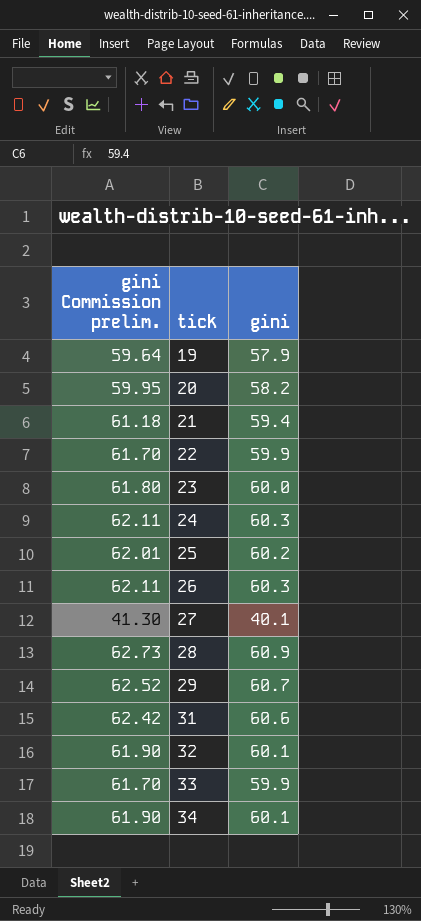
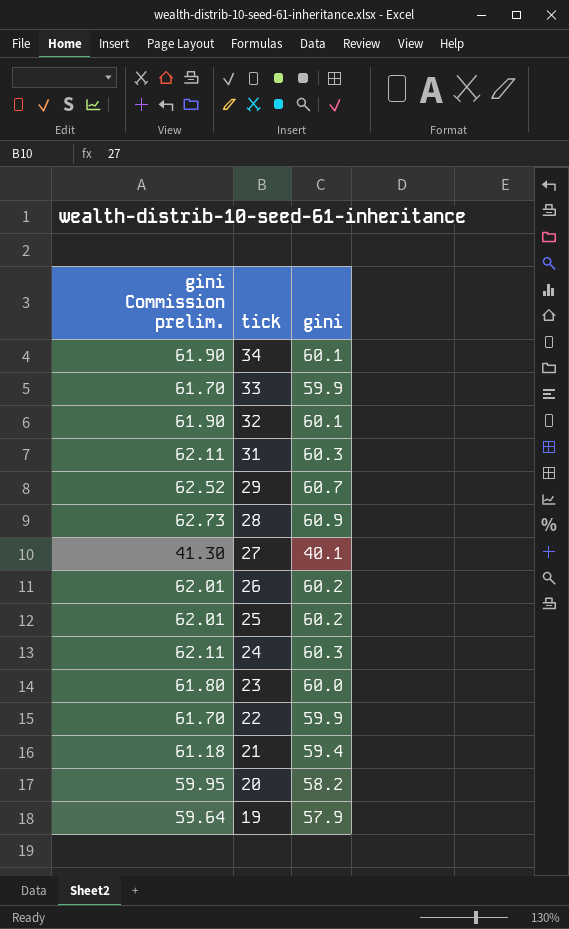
row order: tick ascending -> tick descending
31 | gini Commission prelim.: 62.42 -> 62.11
31 | gini: 60.6 -> 60.3
26 | gini Commission prelim.: 62.11 -> 62.01
26 | gini: 60.3 -> 60.2

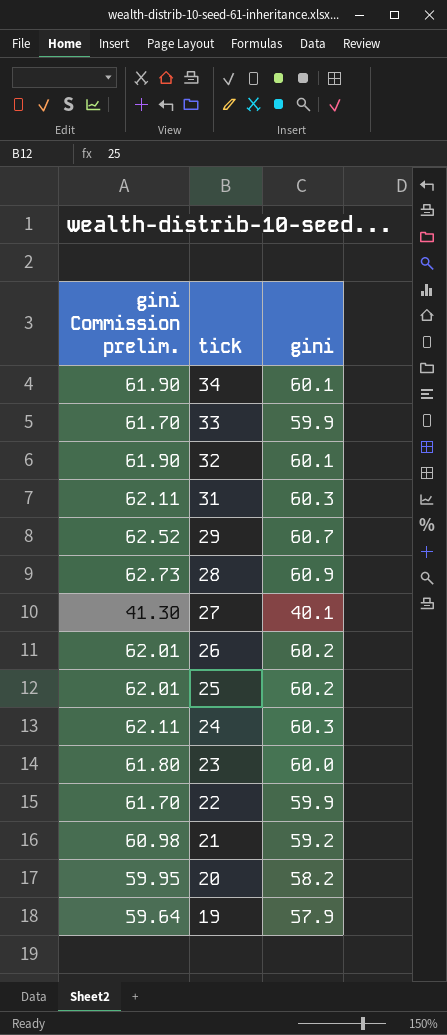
21 | gini Commission prelim.: 61.18 -> 60.98
21 | gini: 59.4 -> 59.2

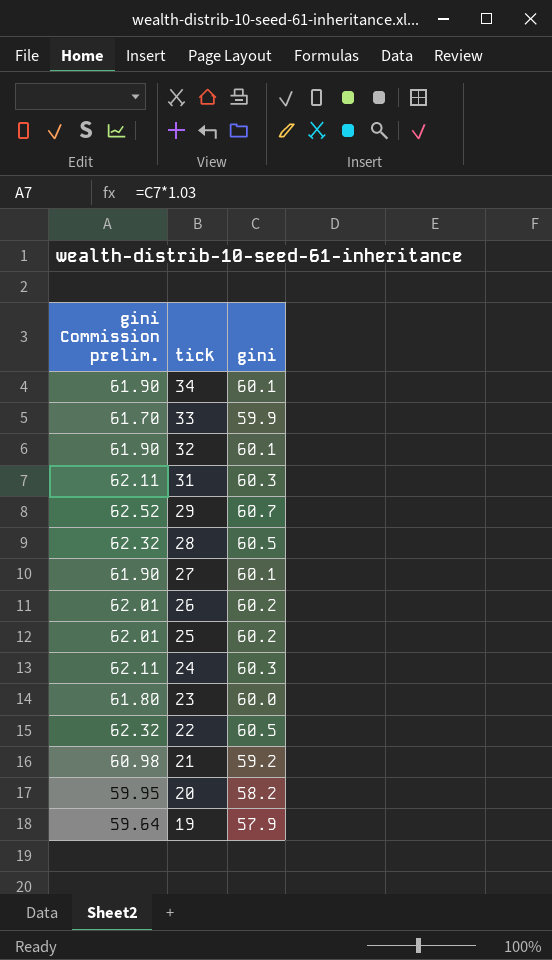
28 | gini Commission prelim.: 62.73 -> 62.32
28 | gini: 60.9 -> 60.5
27 | gini Commission prelim.: 41.30 -> 61.90
27 | gini: 40.1 -> 60.1
22 | gini Commission prelim.: 61.70 -> 62.32
22 | gini: 59.9 -> 60.5

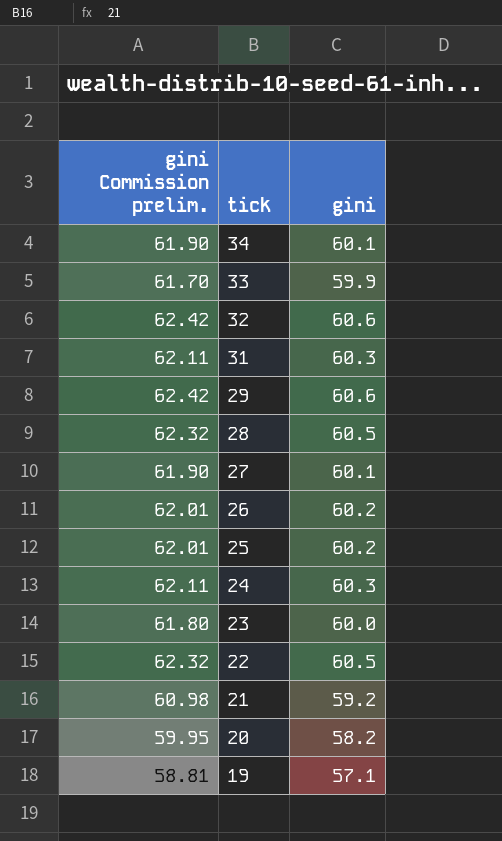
32 | gini Commission prelim.: 61.90 -> 62.42
32 | gini: 60.1 -> 60.6
29 | gini Commission prelim.: 62.52 -> 62.42
29 | gini: 60.7 -> 60.6
19 | gini Commission prelim.: 59.64 -> 58.81
19 | gini: 57.9 -> 57.1

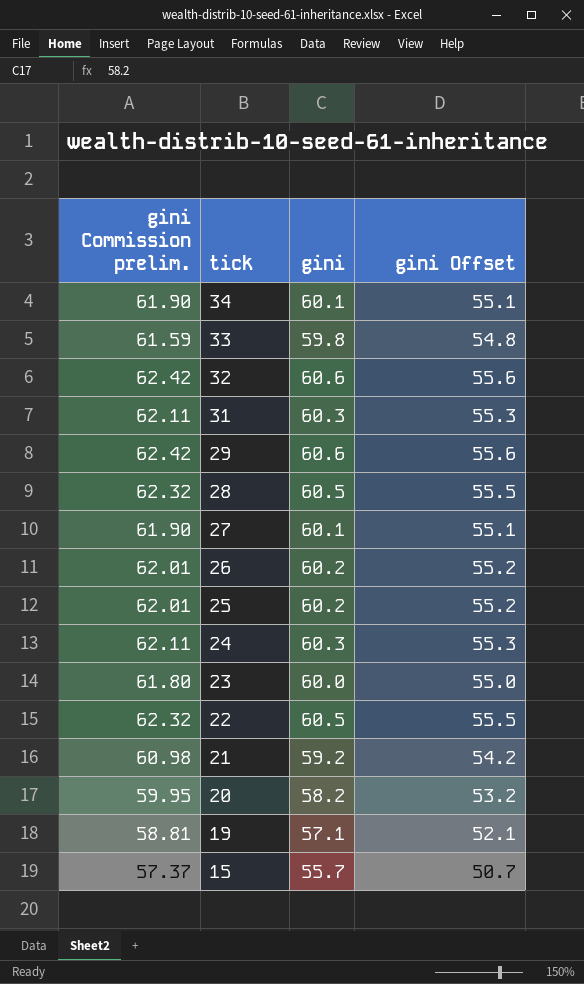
column gini Offset | formula: none -> [gini] - 5
33 | gini Commission prelim.: 61.70 -> 61.59
33 | gini: 59.9 -> 59.8
row 15: none -> 57.37 | 55.7 | 50.7

